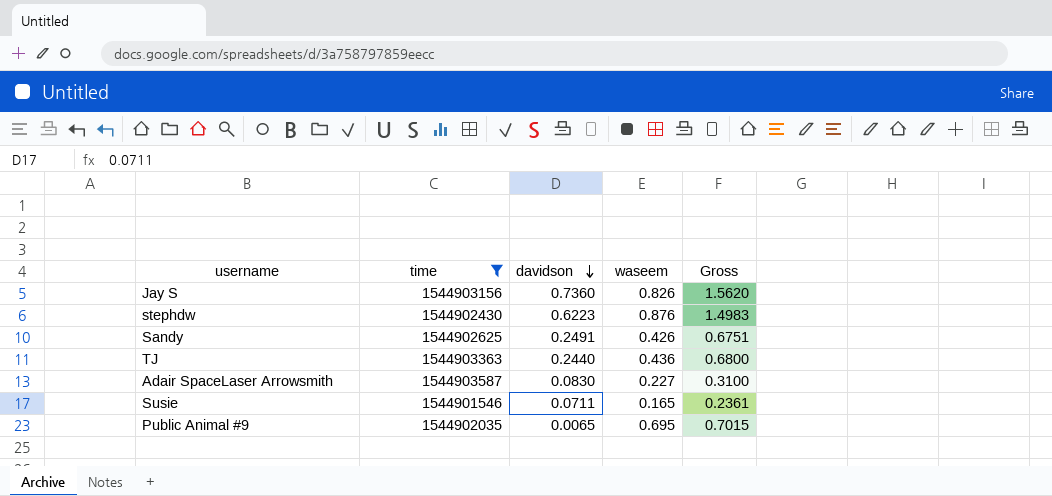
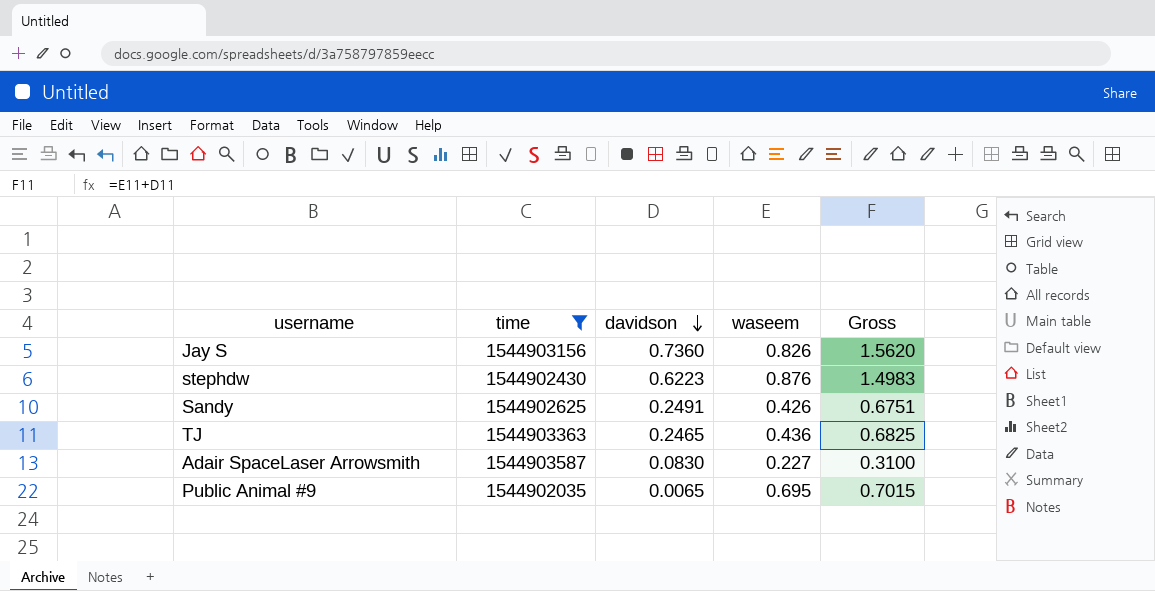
row Susie: 1544901546 | 0.0711 | 0.165 | 0.2361 -> none
TJ | davidson: 0.2440 -> 0.2465
TJ | Gross: 0.6800 -> 0.6825

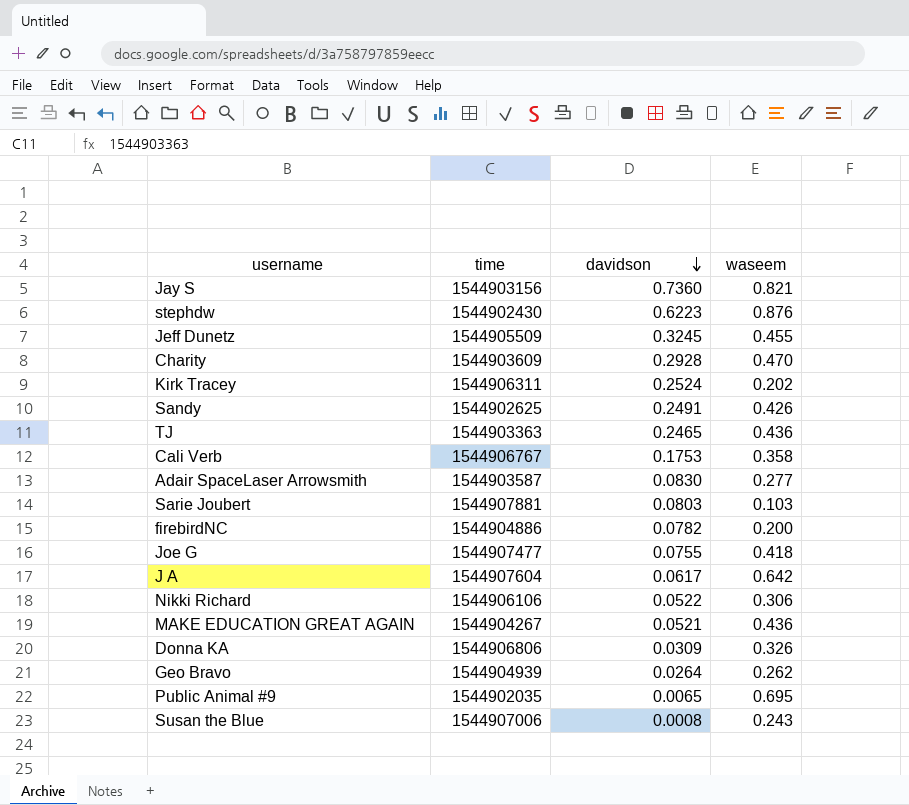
filter: time <= 1544903587 -> none
column Gross | formula: [davidson] + [waseem] -> none
Jay S | waseem: 0.826 -> 0.821
Adair SpaceLaser Arrowsmith | waseem: 0.227 -> 0.277

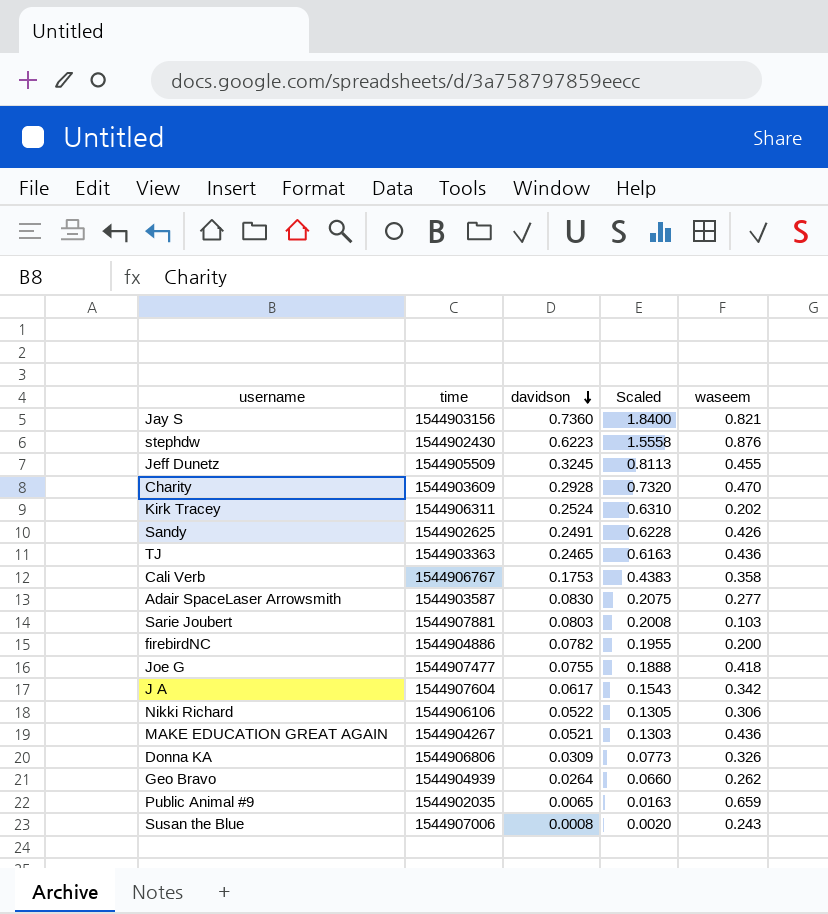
column Scaled | formula: none -> [davidson] * 2.5
J A | waseem: 0.642 -> 0.342
Public Animal #9 | waseem: 0.695 -> 0.659

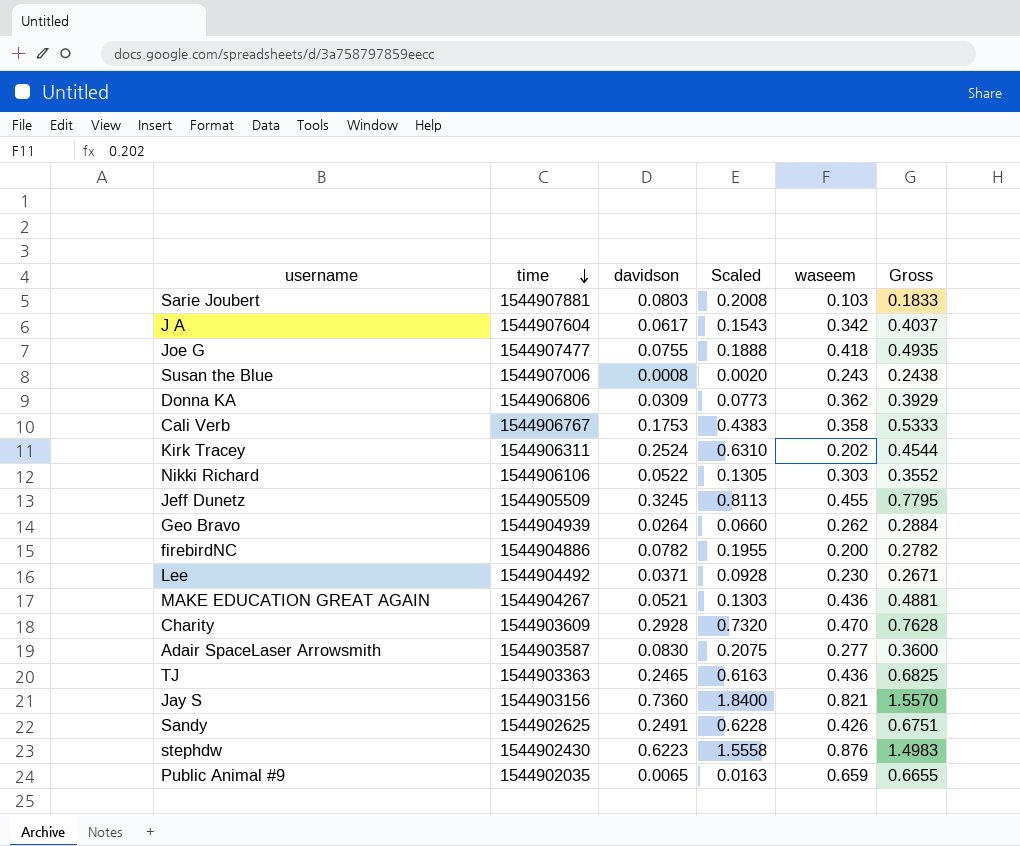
row order: davidson descending -> time descending
column Gross | formula: none -> [davidson] + [waseem]
Donna KA | waseem: 0.326 -> 0.362
Nikki Richard | waseem: 0.306 -> 0.303
row Lee: none -> 1544904492 | 0.0371 | 0.0928 | 0.230 | 0.2671

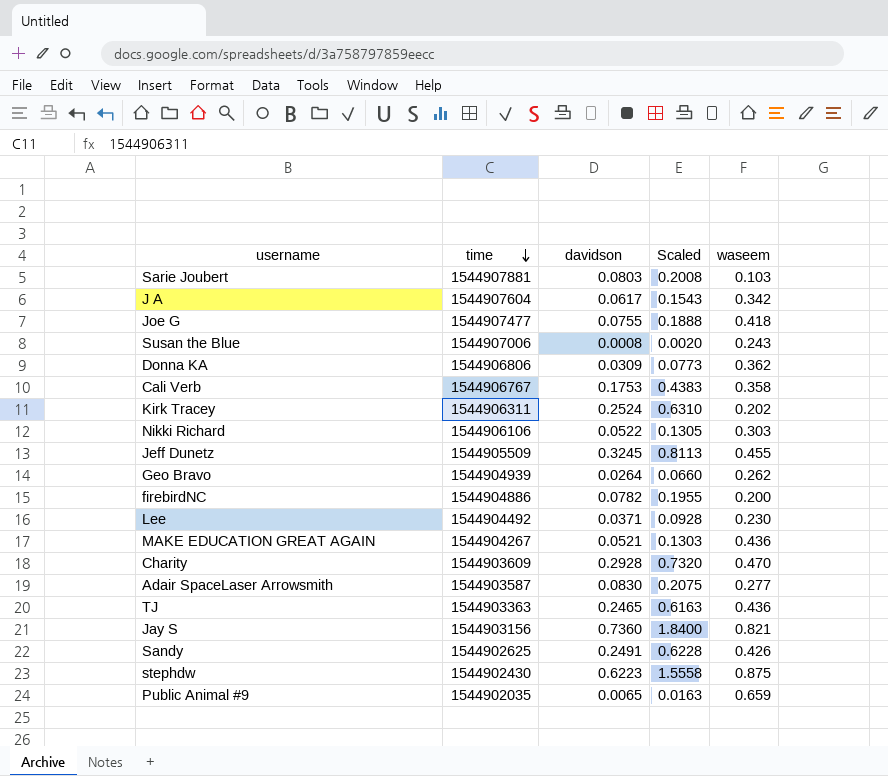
column Gross | formula: [davidson] + [waseem] -> none
stephdw | waseem: 0.876 -> 0.875

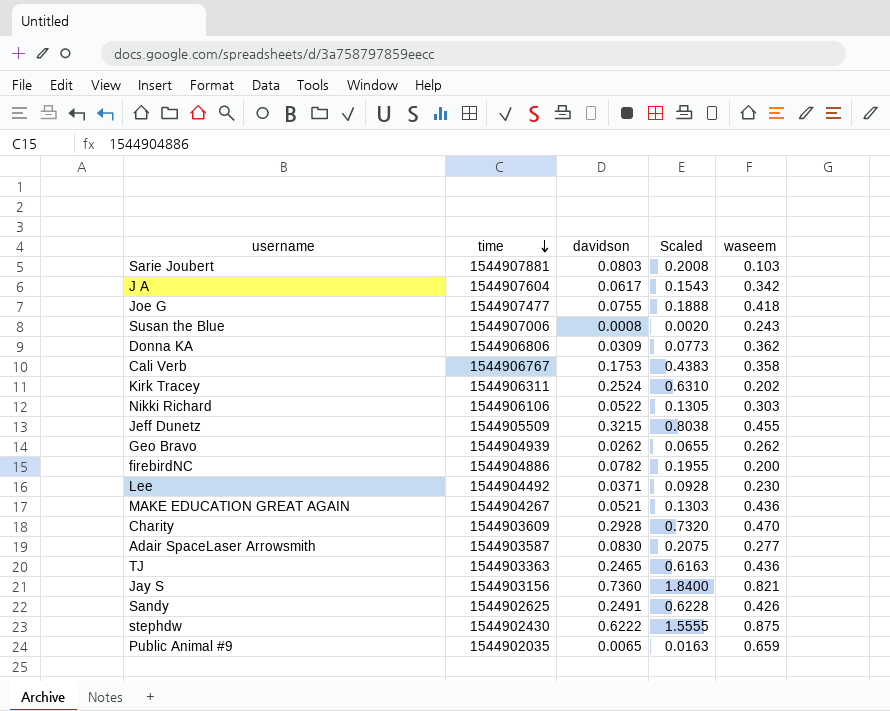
Jeff Dunetz | davidson: 0.3245 -> 0.3215
Jeff Dunetz | Scaled: 0.8113 -> 0.8038
Geo Bravo | davidson: 0.0264 -> 0.0262
Geo Bravo | Scaled: 0.0660 -> 0.0655
stephdw | davidson: 0.6223 -> 0.6222
stephdw | Scaled: 1.5558 -> 1.5555

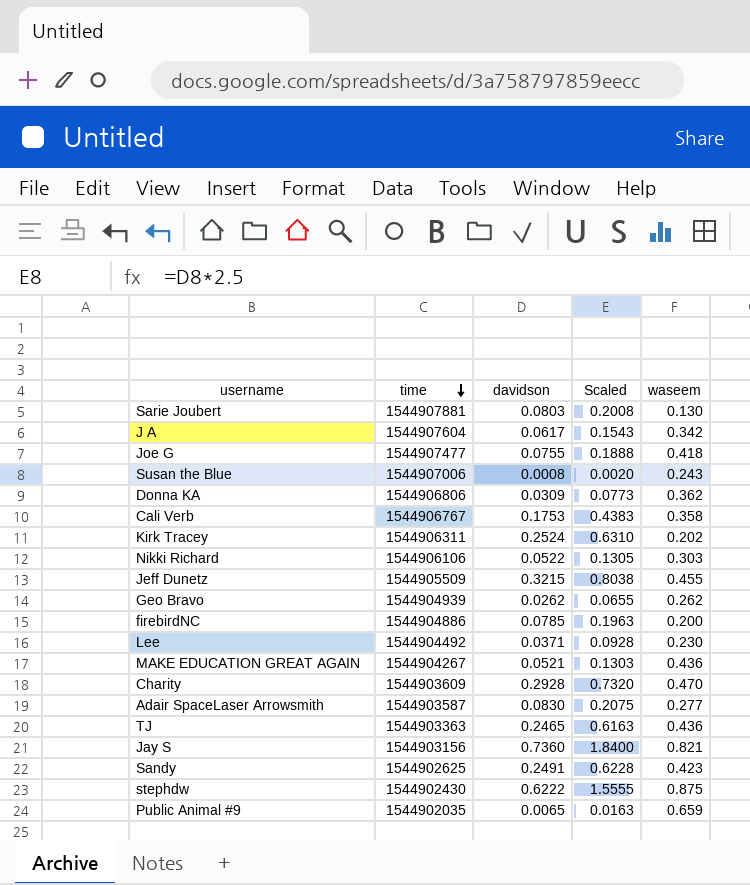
Sarie Joubert | waseem: 0.103 -> 0.130
firebirdNC | davidson: 0.0782 -> 0.0785
firebirdNC | Scaled: 0.1955 -> 0.1963
Sandy | waseem: 0.426 -> 0.423

